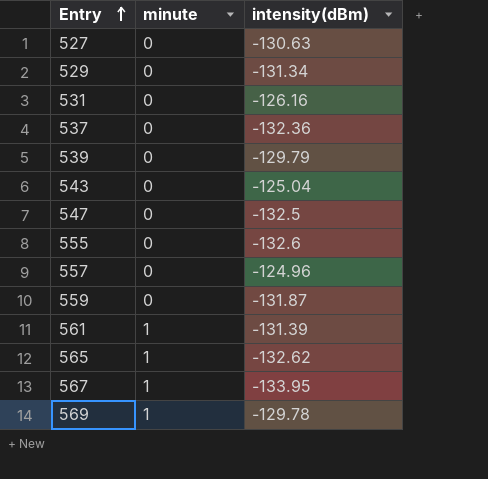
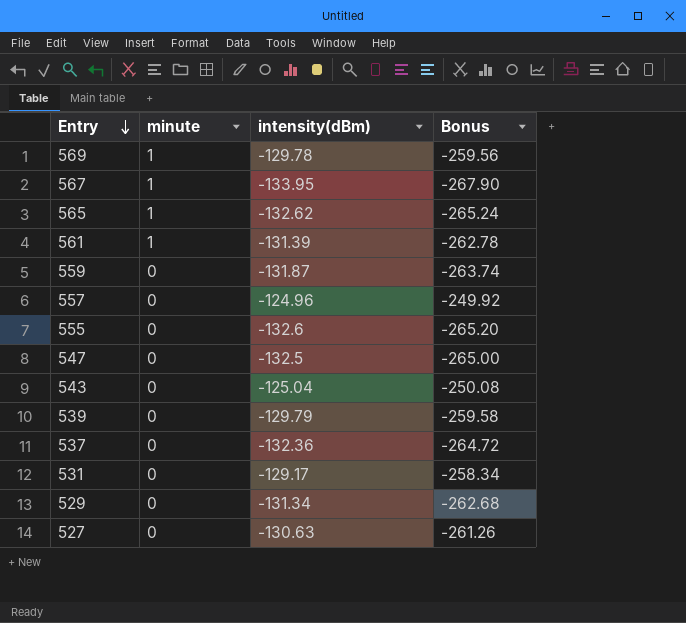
row order: Entry ascending -> Entry descending
column Bonus | formula: none -> [intensity(dBm)] * 2
531 | intensity(dBm): -126.16 -> -129.17

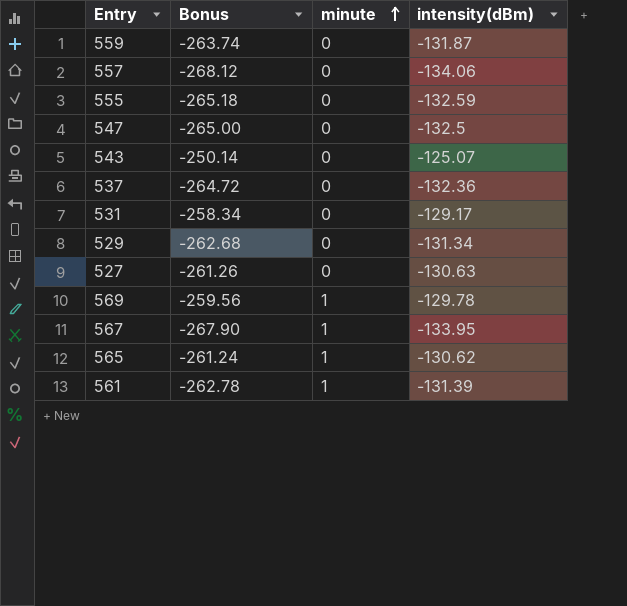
row order: Entry descending -> minute ascending
column Bonus | position: 4 -> 2
row 539: 0 | -129.79 | -259.58 -> none
557 | Bonus: -249.92 -> -268.12
557 | intensity(dBm): -124.96 -> -134.06
555 | Bonus: -265.20 -> -265.18
555 | intensity(dBm): -132.6 -> -132.59
543 | Bonus: -250.08 -> -250.14
543 | intensity(dBm): -125.04 -> -125.07
565 | Bonus: -265.24 -> -261.24
565 | intensity(dBm): -132.62 -> -130.62

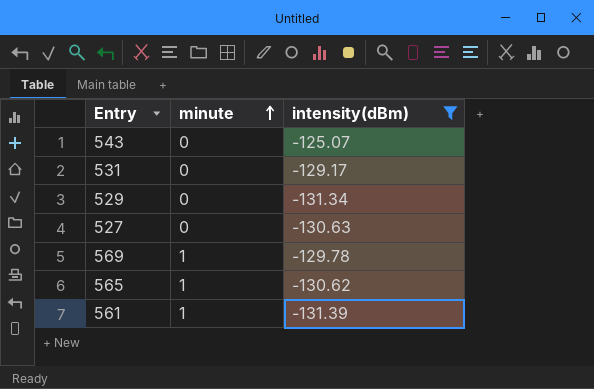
filter: none -> intensity(dBm) >= -131.39
column Bonus | formula: [intensity(dBm)] * 2 -> none

